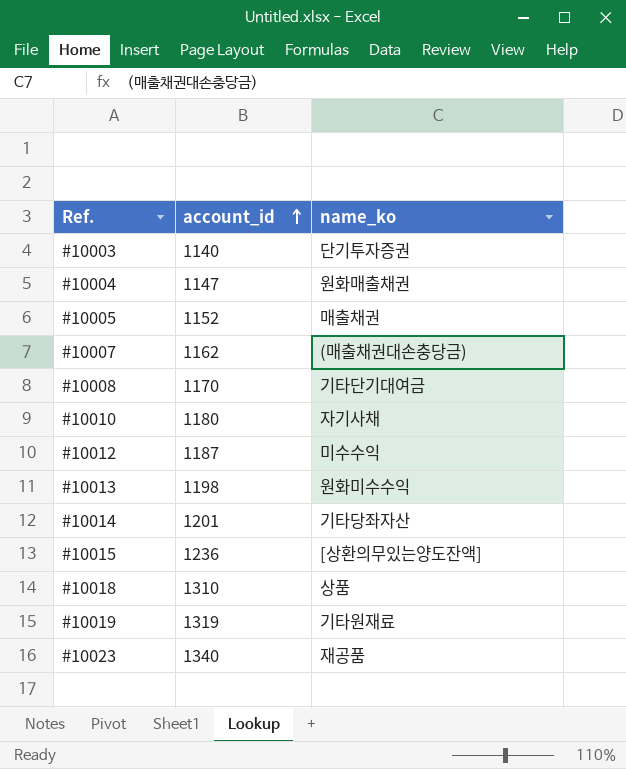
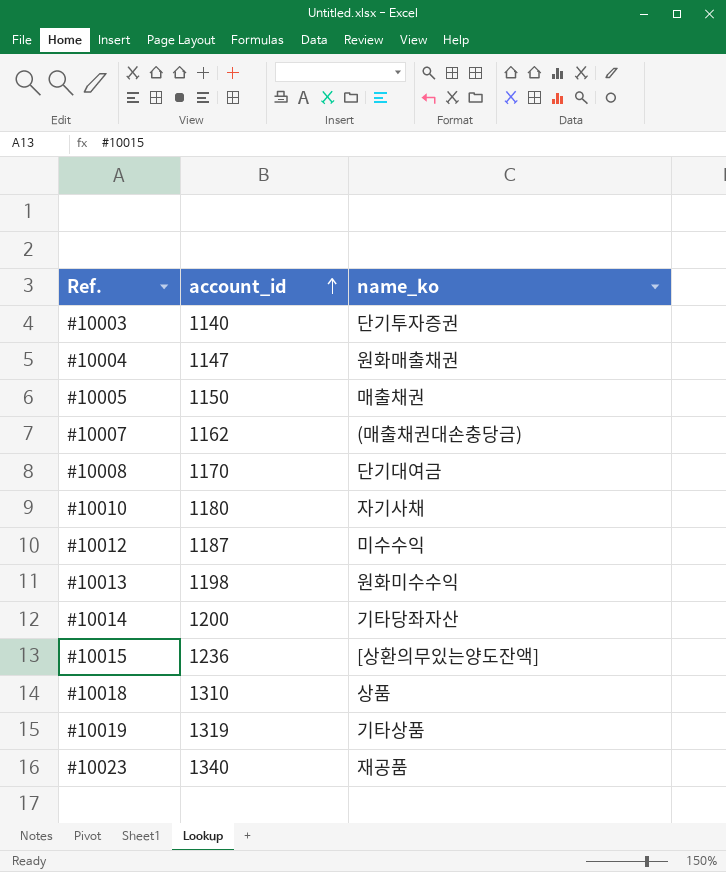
#10005 | account_id: 1152 -> 1150
#10008 | name_ko: 기타단기대여금 -> 단기대여금
#10014 | account_id: 1201 -> 1200
#10019 | name_ko: 기타원재료 -> 기타상품

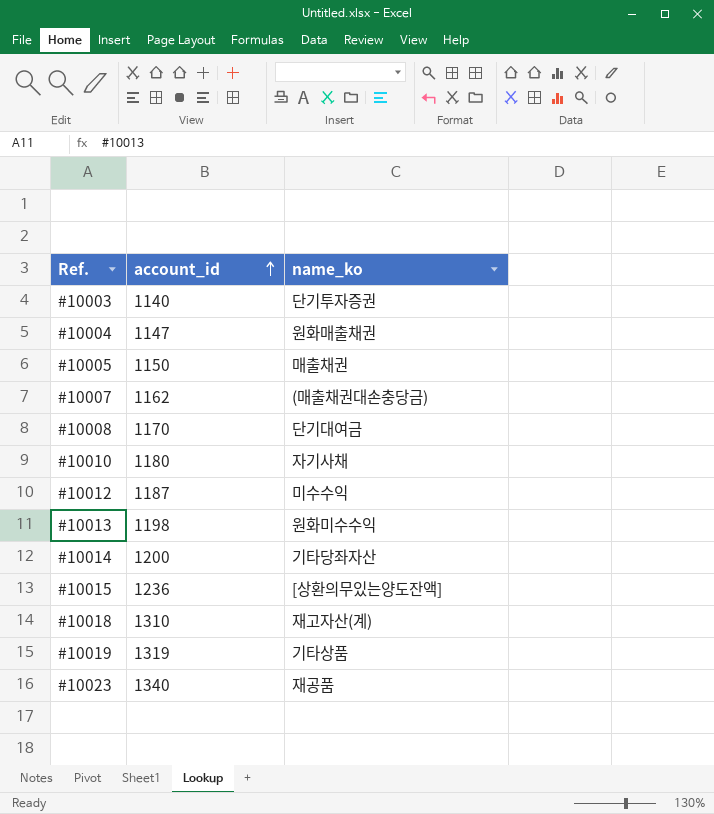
#10018 | name_ko: 상품 -> 재고자산(계)

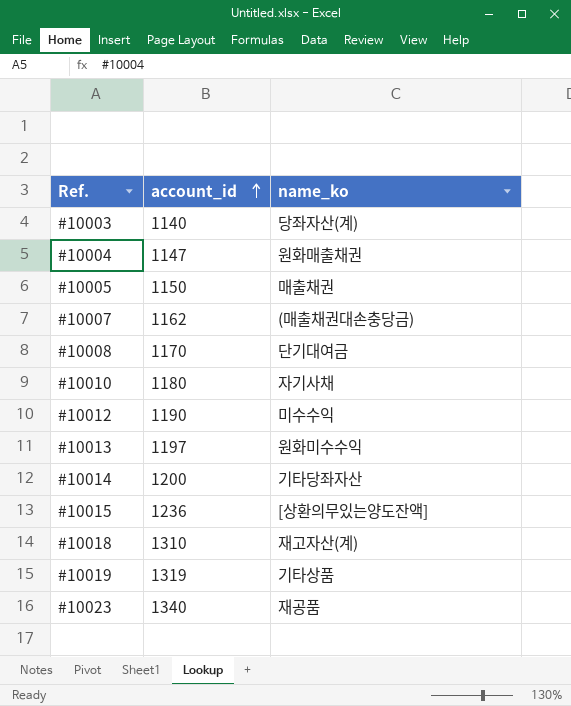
#10003 | name_ko: 단기투자증권 -> 당좌자산(계)
#10012 | account_id: 1187 -> 1190
#10013 | account_id: 1198 -> 1197

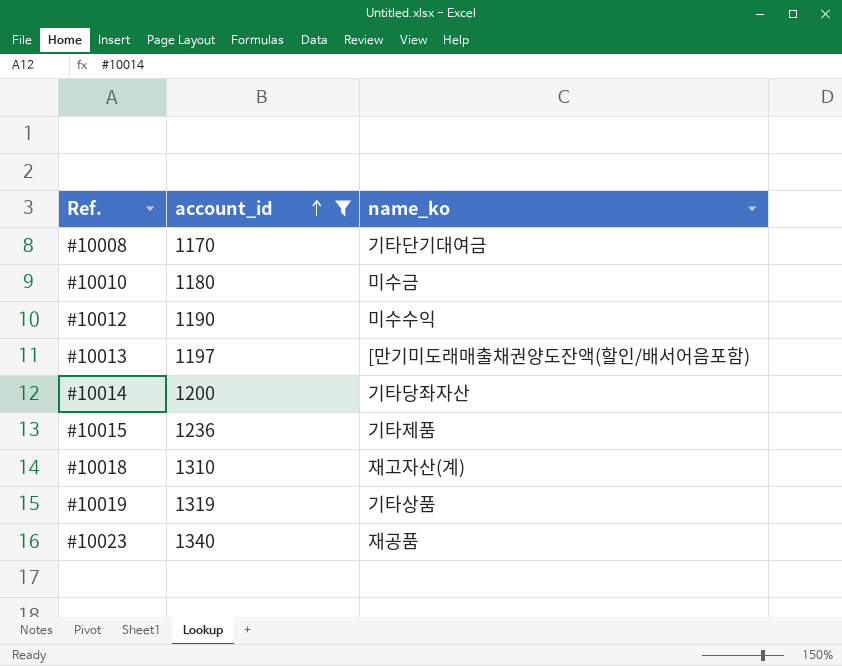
filter: none -> account_id >= 1170
#10008 | name_ko: 단기대여금 -> 기타단기대여금
#10010 | name_ko: 자기사채 -> 미수금
#10013 | name_ko: 원화미수수익 -> [만기미도래매출채권양도잔액(할인/배서어음포함)
#10015 | name_ko: [상환의무있는양도잔액] -> 기타제품

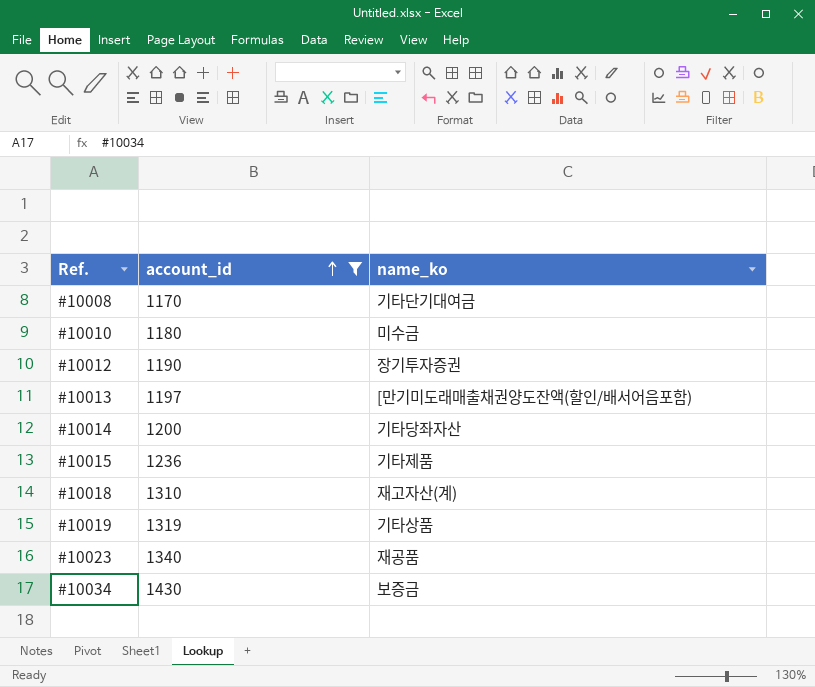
#10012 | name_ko: 미수수익 -> 장기투자증권
row #10034: none -> 1430 | 보증금

